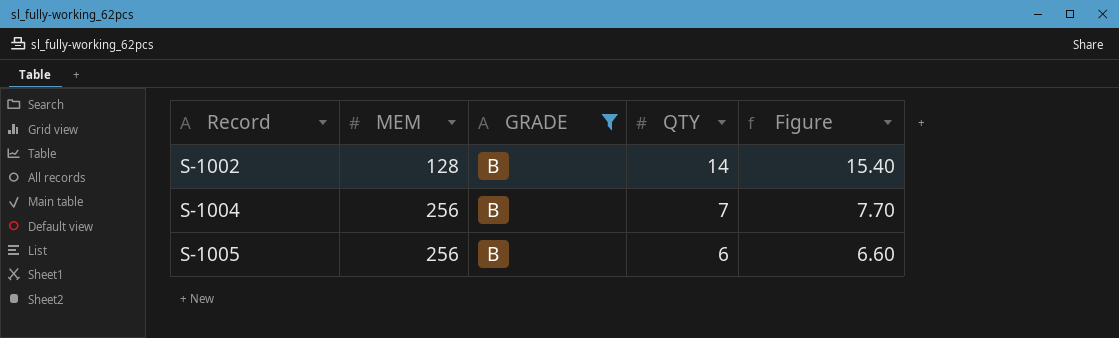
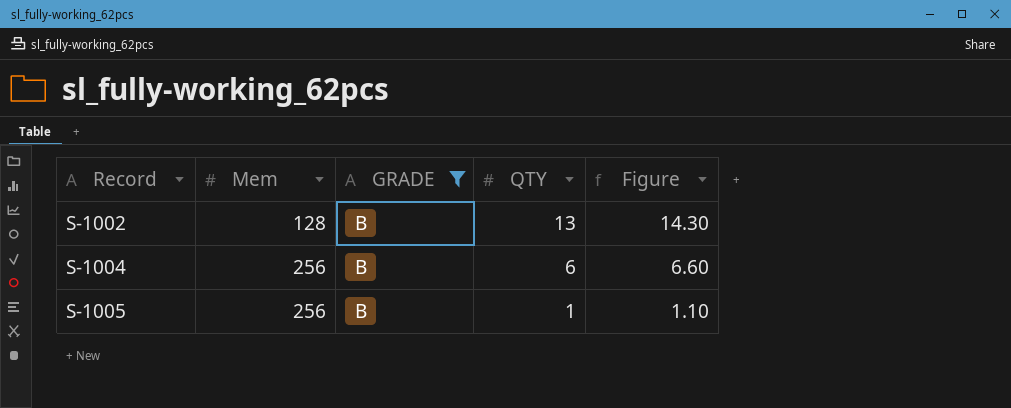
column name: MEM -> Mem
S-1002 | QTY: 14 -> 13
S-1002 | Figure: 15.40 -> 14.30
S-1004 | QTY: 7 -> 6
S-1004 | Figure: 7.70 -> 6.60
S-1005 | QTY: 6 -> 1
S-1005 | Figure: 6.60 -> 1.10

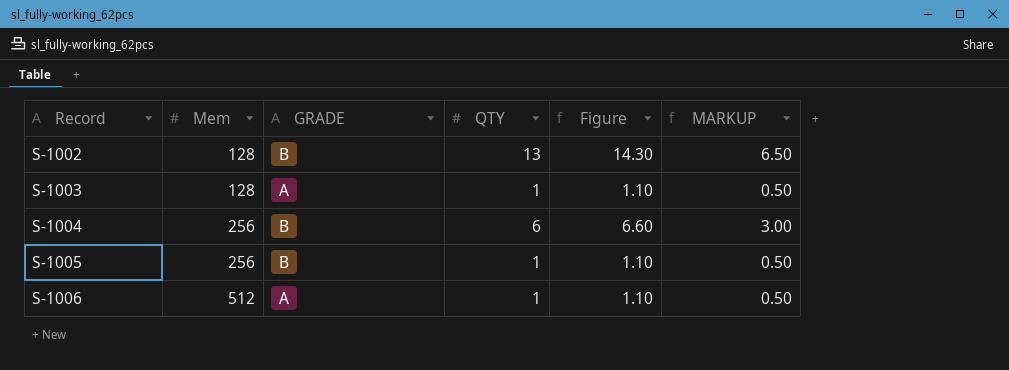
filter: GRADE = B -> none
column MARKUP | formula: none -> [QTY] * 0.5

